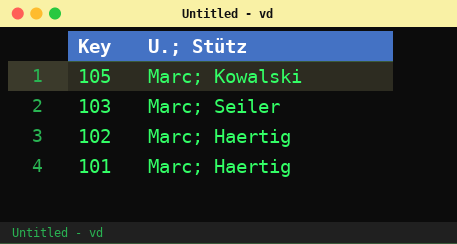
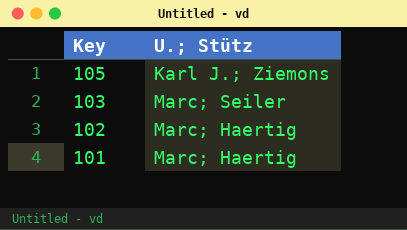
105 | U.; Stütz: Marc; Kowalski -> Karl J.; Ziemons

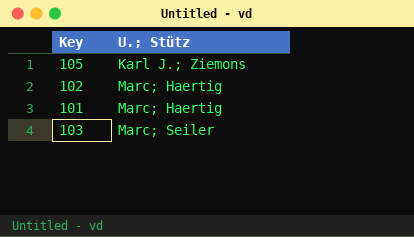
row order: Key descending -> U.; Stütz ascending

